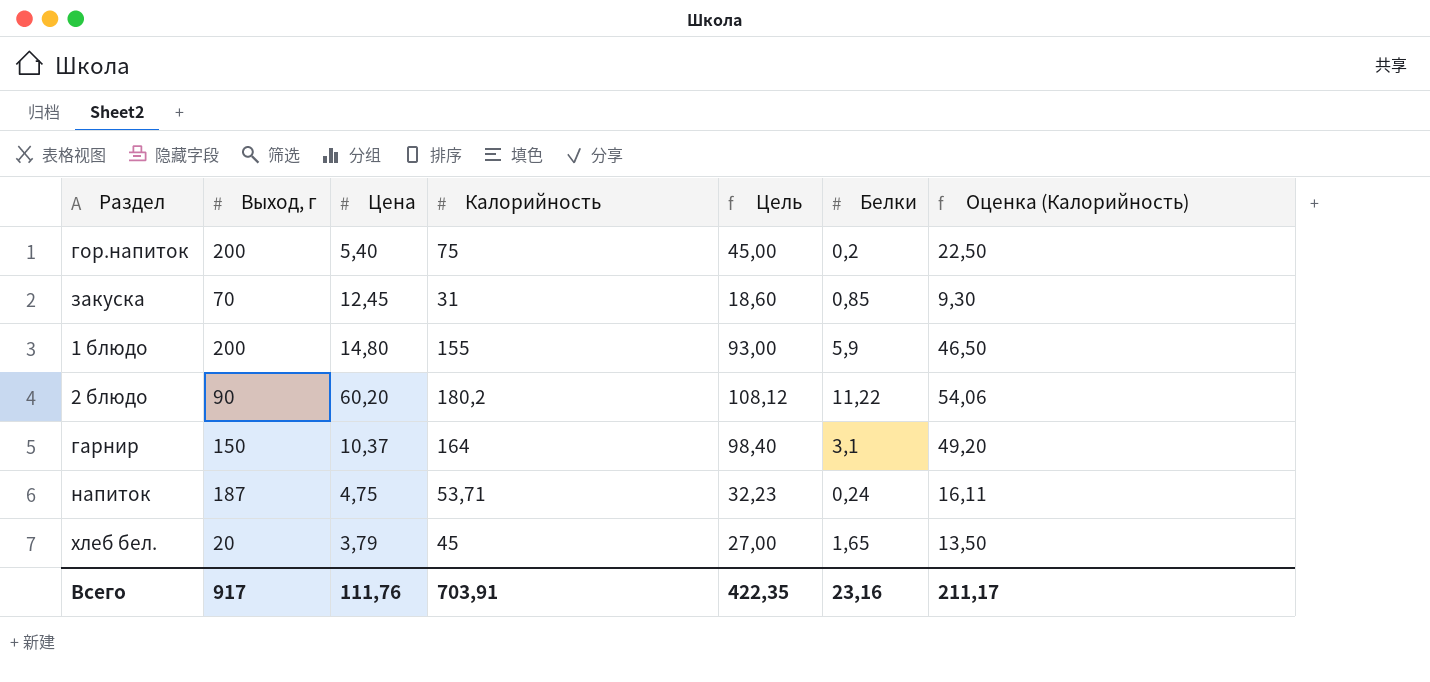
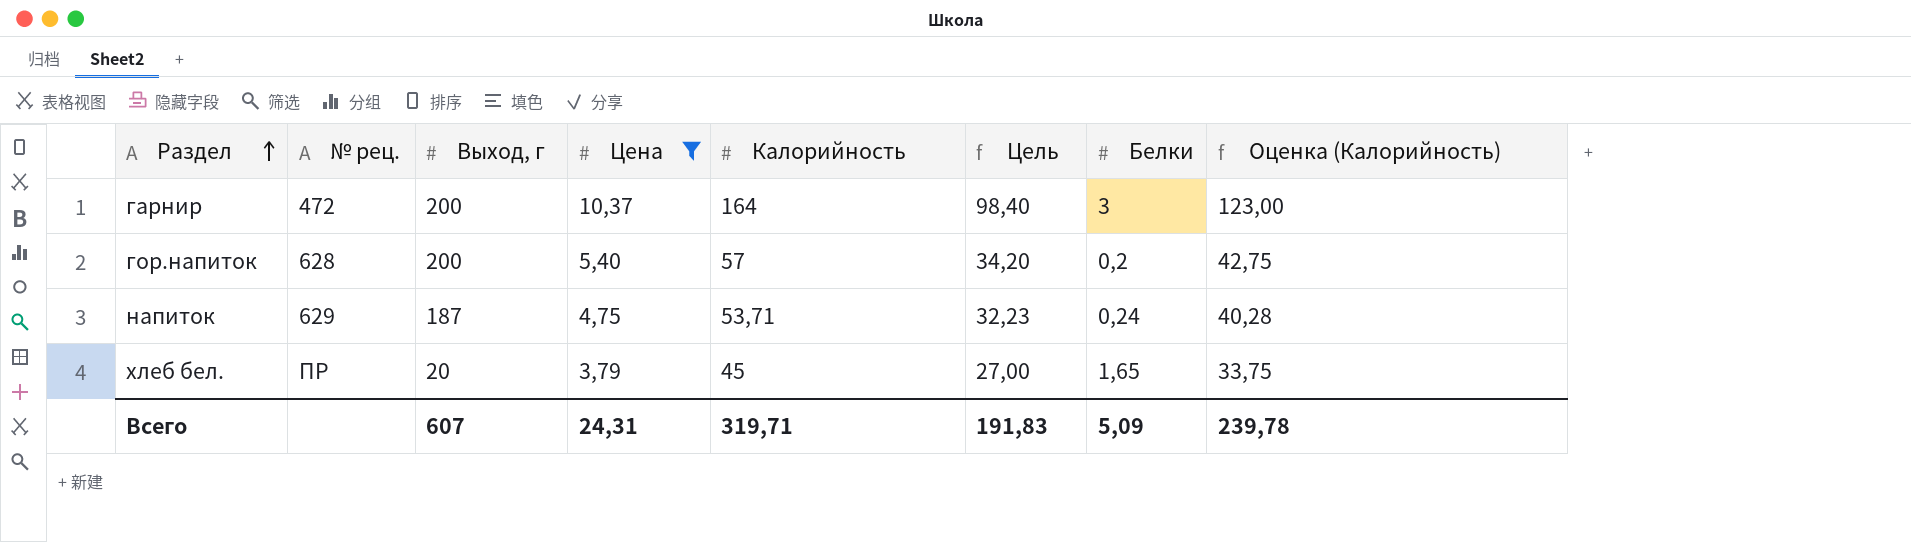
filter: none -> Цена <= 10,37
row order: none -> Раздел ascending
column № рец. | position: none -> 2
column Оценка (Калорийность) | formula: [Калорийность] * 0,3 -> [Калорийность] * 0,75
гарнир | Выход, г: 150 -> 200
гарнир | Белки: 3,1 -> 3
гор.напиток | Калорийность: 75 -> 57
гор.напиток | Цель: 45,00 -> 34,20
Всего | Выход, г: 917 -> 607
Всего | Цена: 111,76 -> 24,31
Всего | Калорийность: 703,91 -> 319,71
Всего | Цель: 422,35 -> 191,83
Всего | Белки: 23,16 -> 5,09
Всего | Оценка (Калорийность): 211,17 -> 239,78

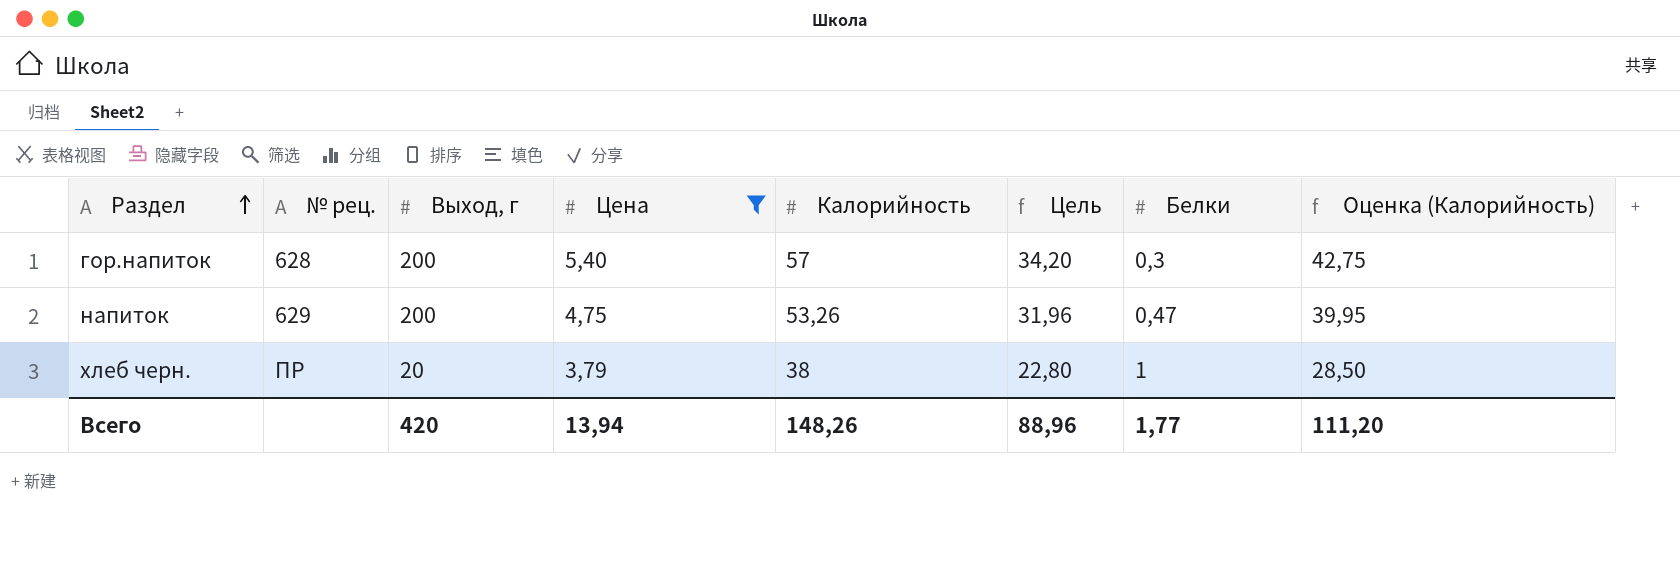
row гарнир: 472 | 200 | 10,37 | 164 | 98,40 | 3 | 123,00 -> none
row хлеб бел.: ПР | 20 | 3,79 | 45 | 27,00 | 1,65 | 33,75 -> none
гор.напиток | Белки: 0,2 -> 0,3
напиток | Выход, г: 187 -> 200
напиток | Калорийность: 53,71 -> 53,26
напиток | Цель: 32,23 -> 31,96
напиток | Белки: 0,24 -> 0,47
напиток | Оценка (Калорийность): 40,28 -> 39,95
row хлеб черн.: none -> ПР | 20 | 3,79 | 38 | 22,80 | 1 | 28,50
Всего | Выход, г: 607 -> 420
Всего | Цена: 24,31 -> 13,94
Всего | Калорийность: 319,71 -> 148,26
Всего | Цель: 191,83 -> 88,96
Всего | Белки: 5,09 -> 1,77
Всего | Оценка (Калорийность): 239,78 -> 111,20

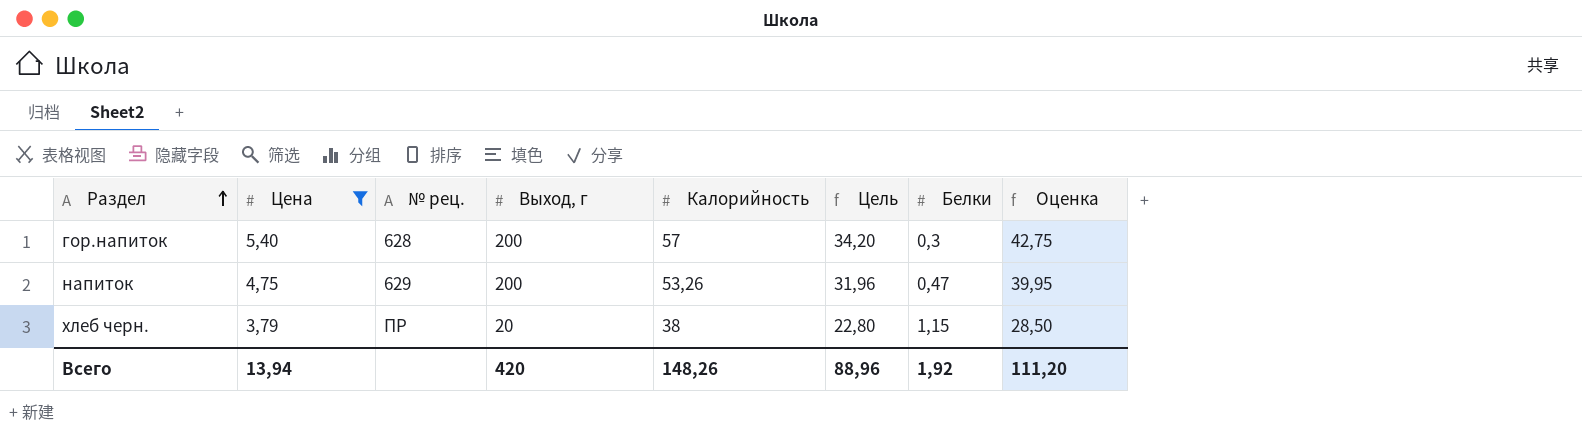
column Цена | position: 4 -> 2
column name: Оценка (Калорийность) -> Оценка
хлеб черн. | Белки: 1 -> 1,15
Всего | Белки: 1,77 -> 1,92

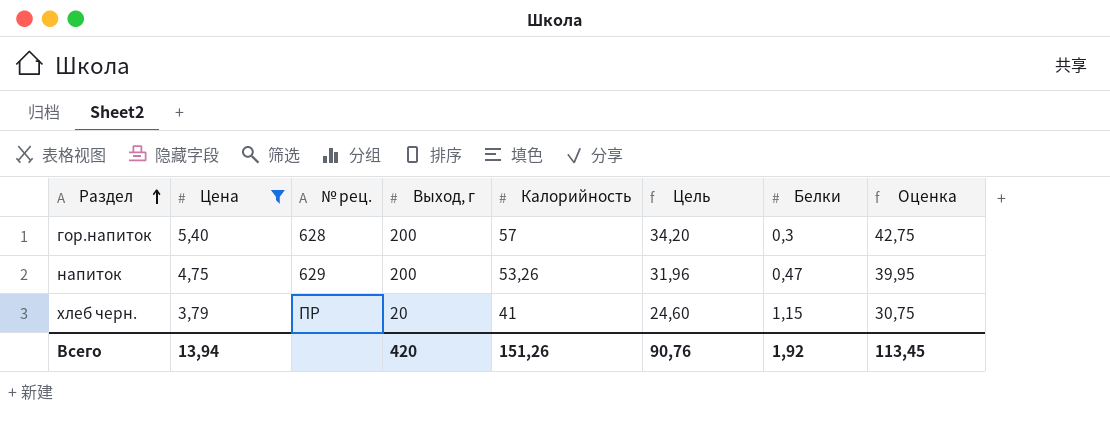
хлеб черн. | Калорийность: 38 -> 41
хлеб черн. | Цель: 22,80 -> 24,60
хлеб черн. | Оценка: 28,50 -> 30,75
Всего | Калорийность: 148,26 -> 151,26
Всего | Цель: 88,96 -> 90,76
Всего | Оценка: 111,20 -> 113,45

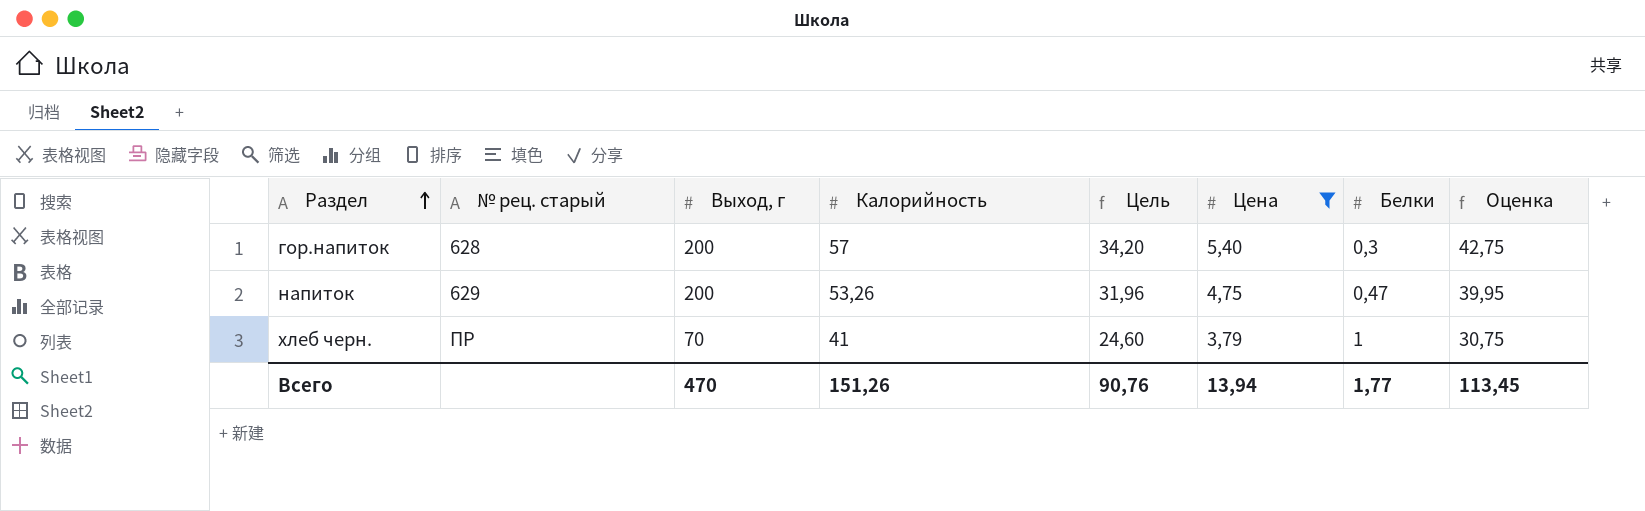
column name: № рец. -> № рец. старый
column Цена | position: 2 -> 6
хлеб черн. | Выход, г: 20 -> 70
хлеб черн. | Белки: 1,15 -> 1
Всего | Выход, г: 420 -> 470
Всего | Белки: 1,92 -> 1,77

